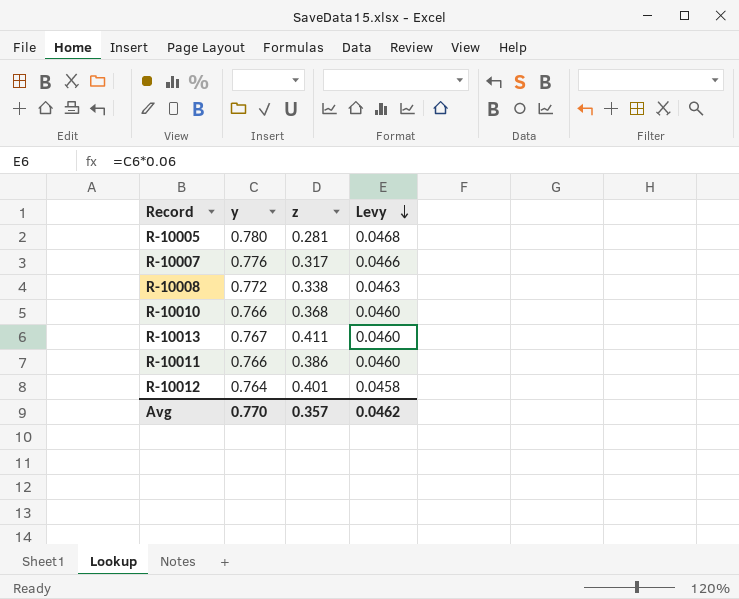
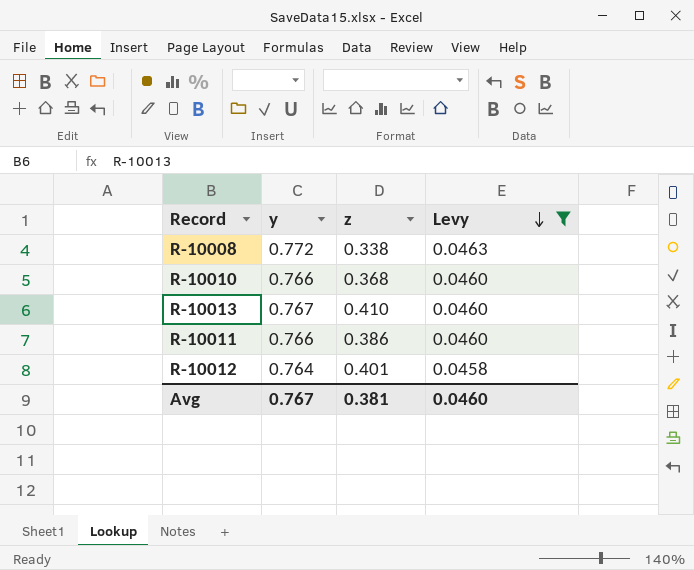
filter: none -> Levy <= 0.0463
R-10013 | z: 0.411 -> 0.410
Avg | y: 0.770 -> 0.767
Avg | z: 0.357 -> 0.381
Avg | Levy: 0.0462 -> 0.0460

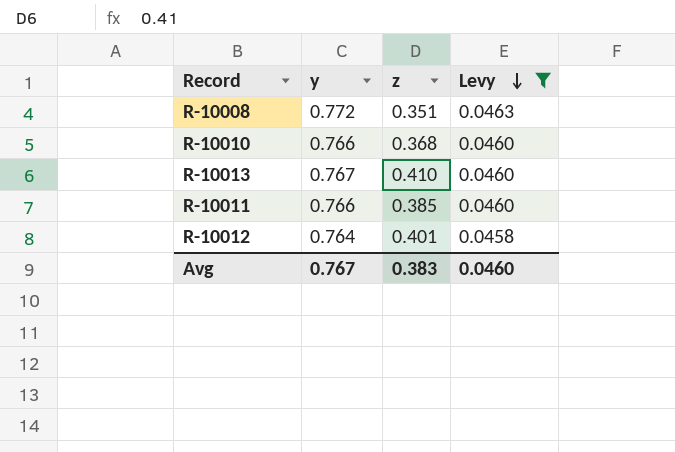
R-10008 | z: 0.338 -> 0.351
R-10011 | z: 0.386 -> 0.385
Avg | z: 0.381 -> 0.383

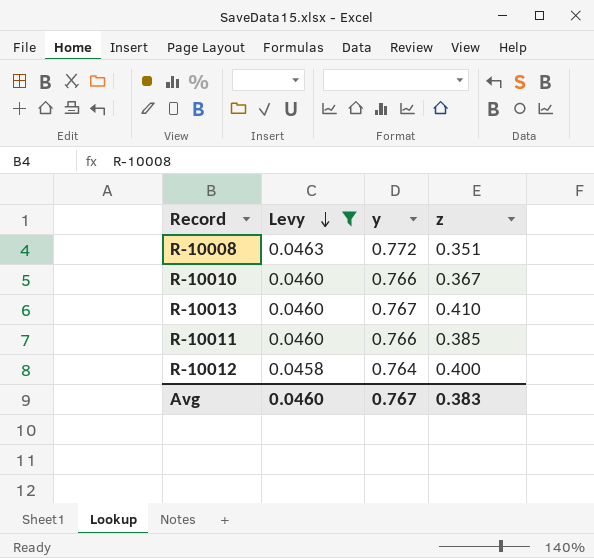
column Levy | position: 4 -> 2
R-10010 | z: 0.368 -> 0.367
R-10012 | z: 0.401 -> 0.400

